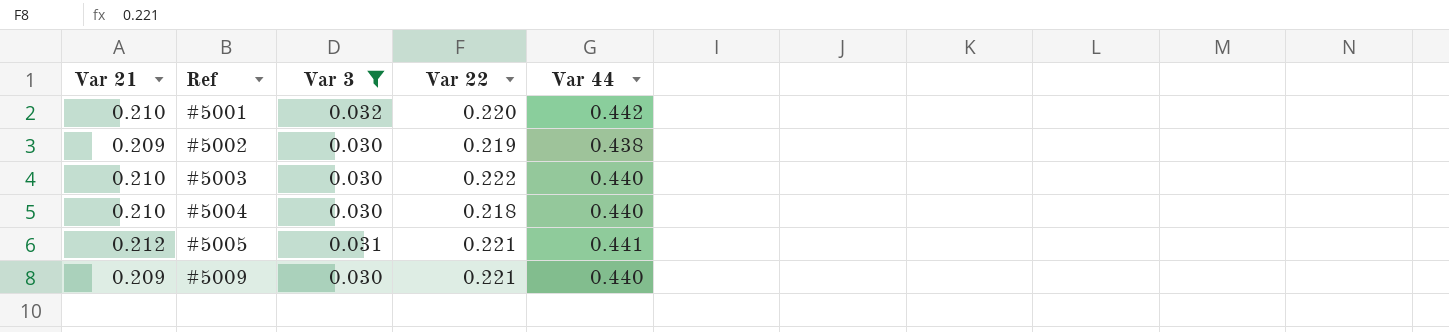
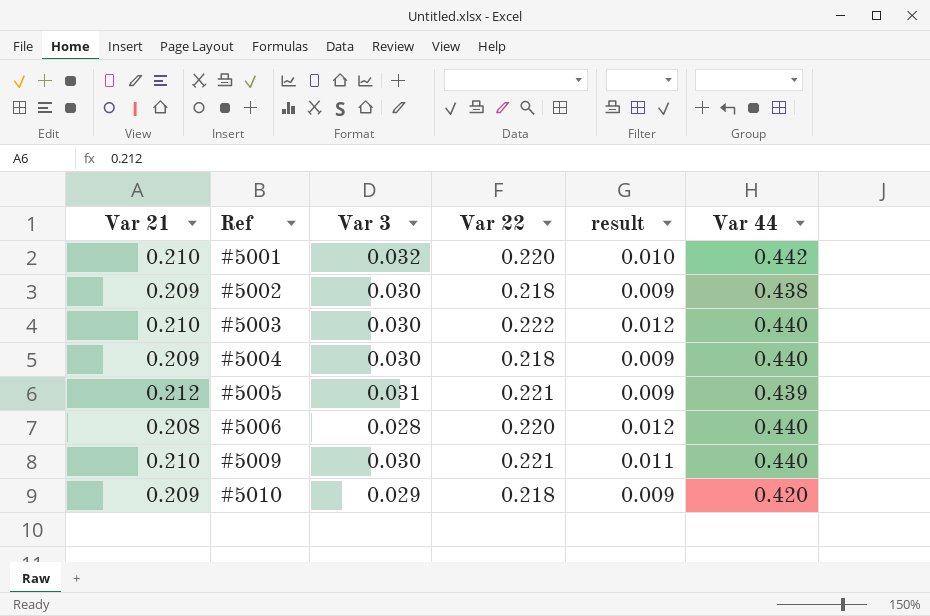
filter: Var 3 >= 0.030 -> none
column result | formula: none -> [Var 22] - [Var 21]
#5002 | Var 22: 0.219 -> 0.218
#5004 | Var 21: 0.210 -> 0.209
#5005 | Var 44: 0.441 -> 0.439
#5009 | Var 21: 0.209 -> 0.210

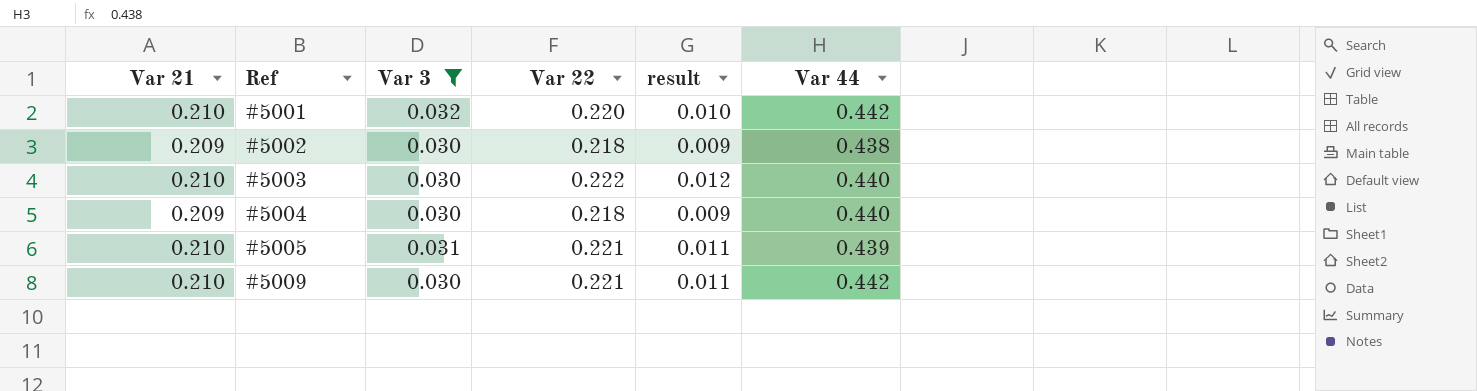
filter: none -> Var 3 >= 0.030
#5005 | Var 21: 0.212 -> 0.210
#5005 | result: 0.009 -> 0.011
#5009 | Var 44: 0.440 -> 0.442

